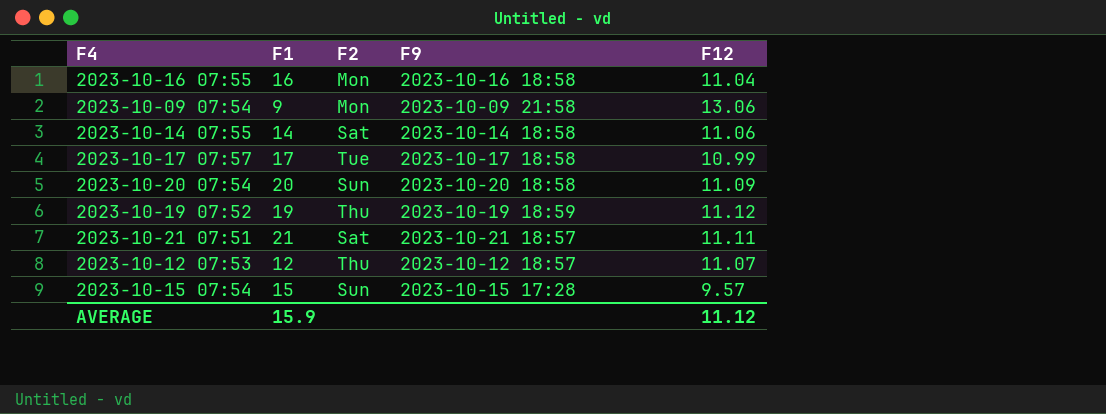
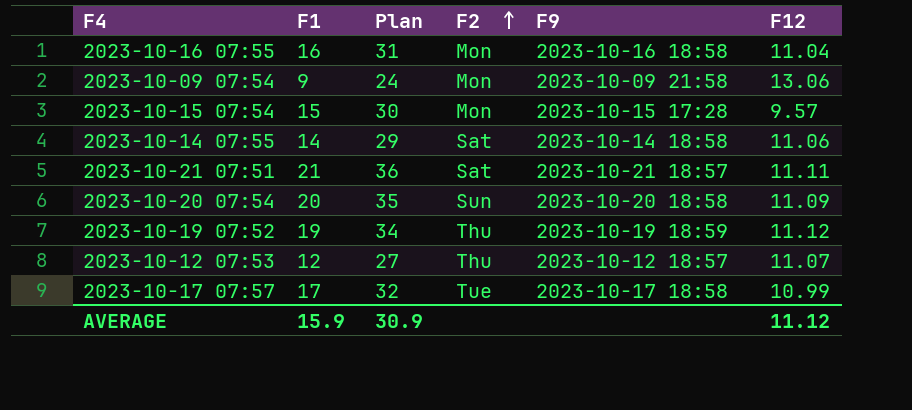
row order: none -> F2 ascending
column Plan | formula: none -> [F1] + 15
2023-10-15 07:54 | F2: Sun -> Mon

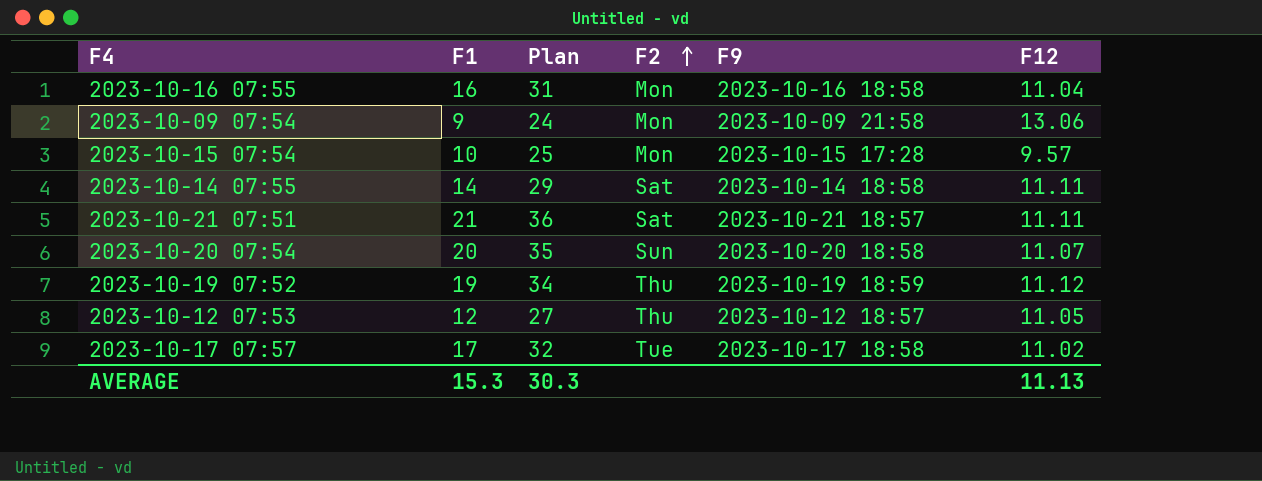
2023-10-15 07:54 | F1: 15 -> 10
2023-10-15 07:54 | Plan: 30 -> 25
2023-10-14 07:55 | F12: 11.06 -> 11.11
2023-10-20 07:54 | F12: 11.09 -> 11.07
2023-10-12 07:53 | F12: 11.07 -> 11.05
2023-10-17 07:57 | F12: 10.99 -> 11.02
AVERAGE | F1: 15.9 -> 15.3
AVERAGE | Plan: 30.9 -> 30.3
AVERAGE | F12: 11.12 -> 11.13

